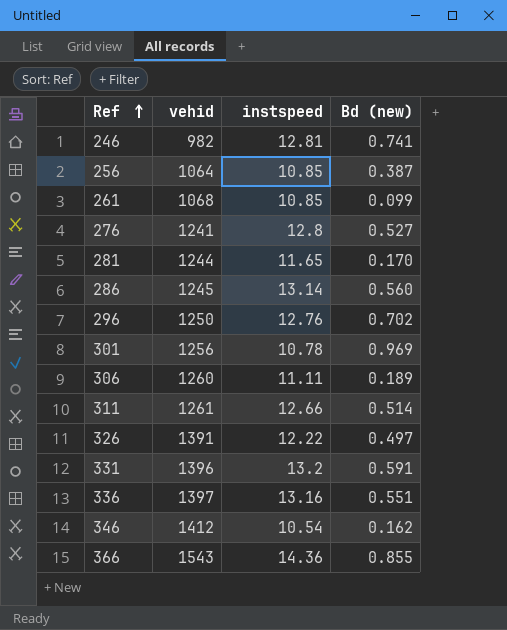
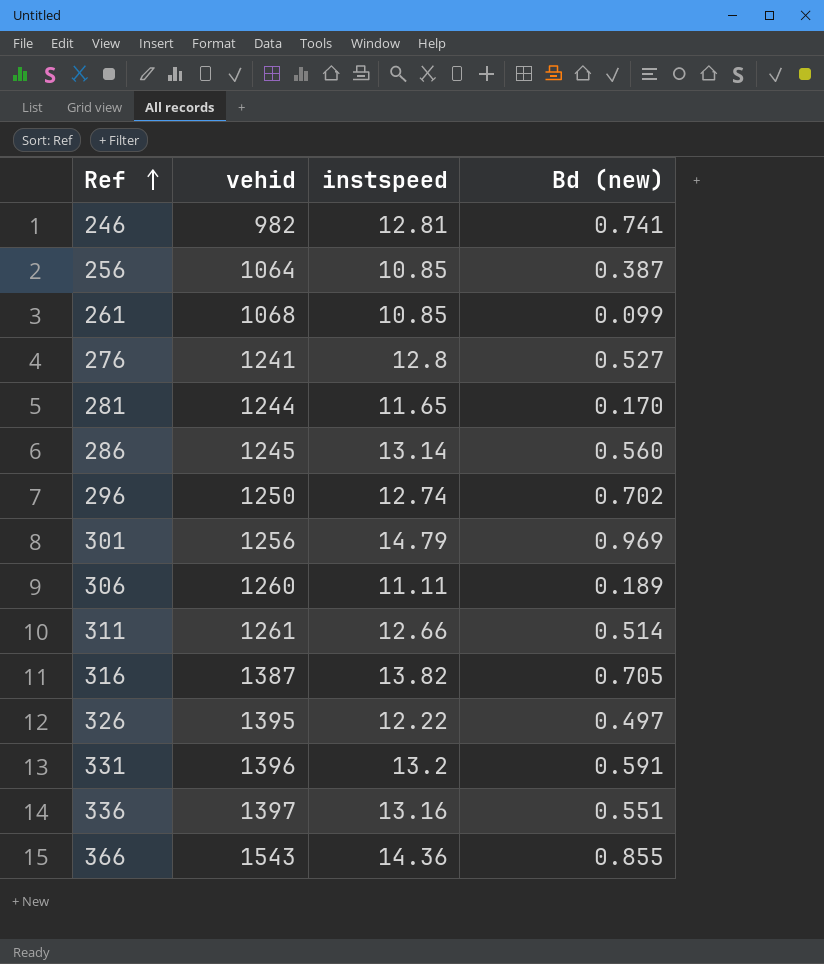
row 346: 1412 | 10.54 | 0.162 -> none
296 | instspeed: 12.76 -> 12.74
301 | instspeed: 10.78 -> 14.79
row 316: none -> 1387 | 13.82 | 0.705
326 | vehid: 1391 -> 1395

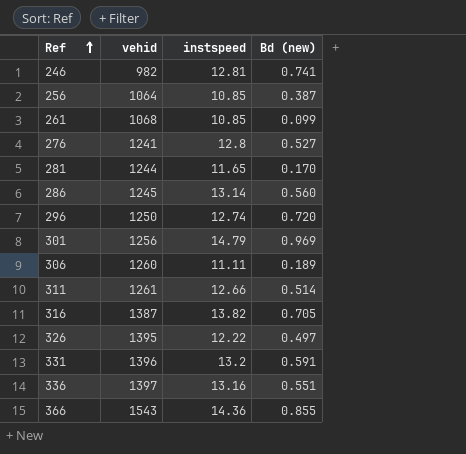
296 | Bd (new): 0.702 -> 0.720

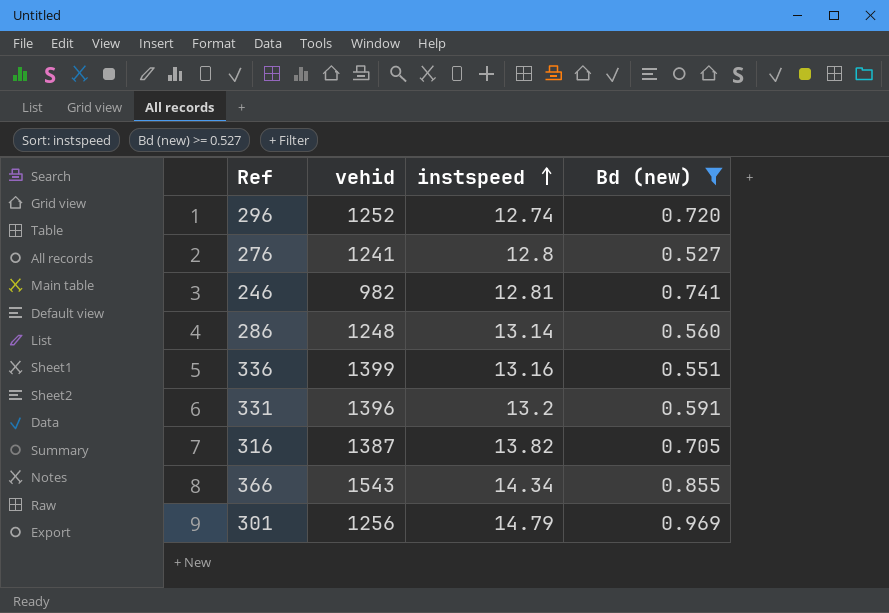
filter: none -> Bd (new) >= 0.527
row order: Ref ascending -> instspeed ascending
296 | vehid: 1250 -> 1252
286 | vehid: 1245 -> 1248
336 | vehid: 1397 -> 1399
366 | instspeed: 14.36 -> 14.34

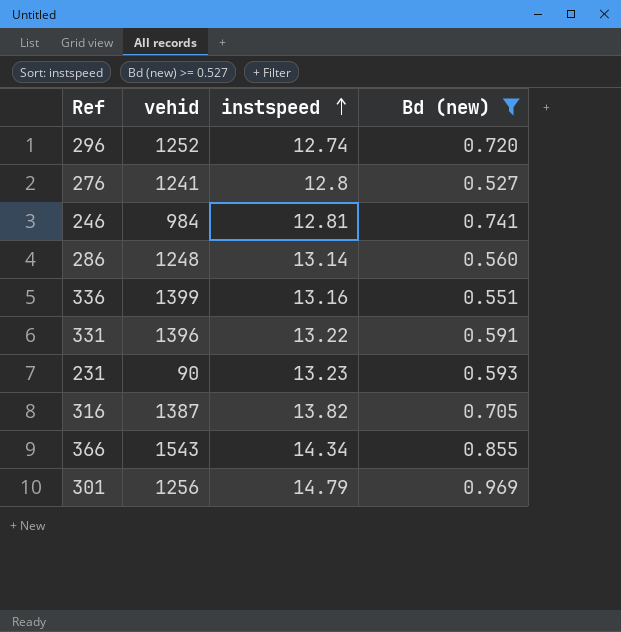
246 | vehid: 982 -> 984
331 | instspeed: 13.2 -> 13.22
row 231: none -> 90 | 13.23 | 0.593

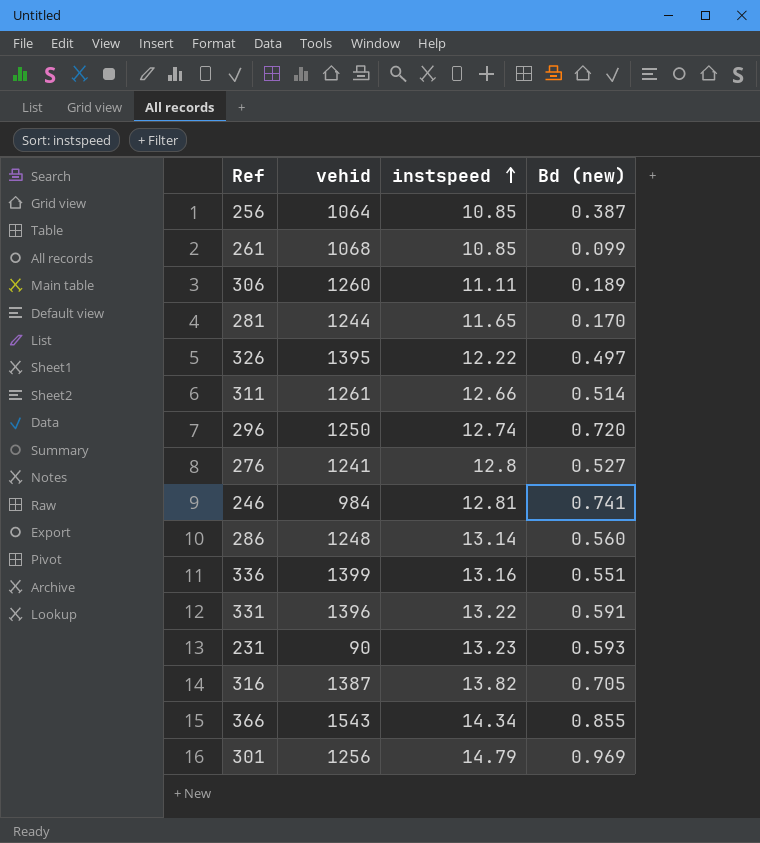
filter: Bd (new) >= 0.527 -> none
296 | vehid: 1252 -> 1250

